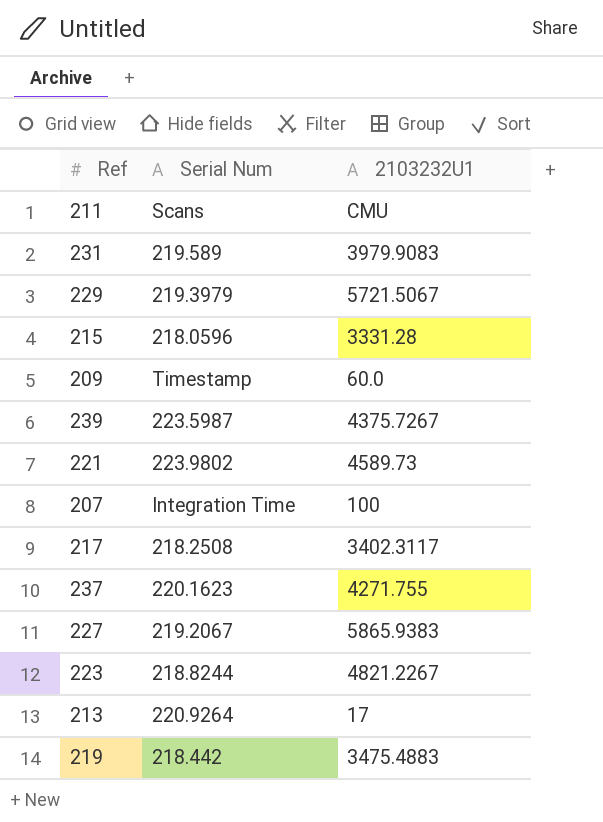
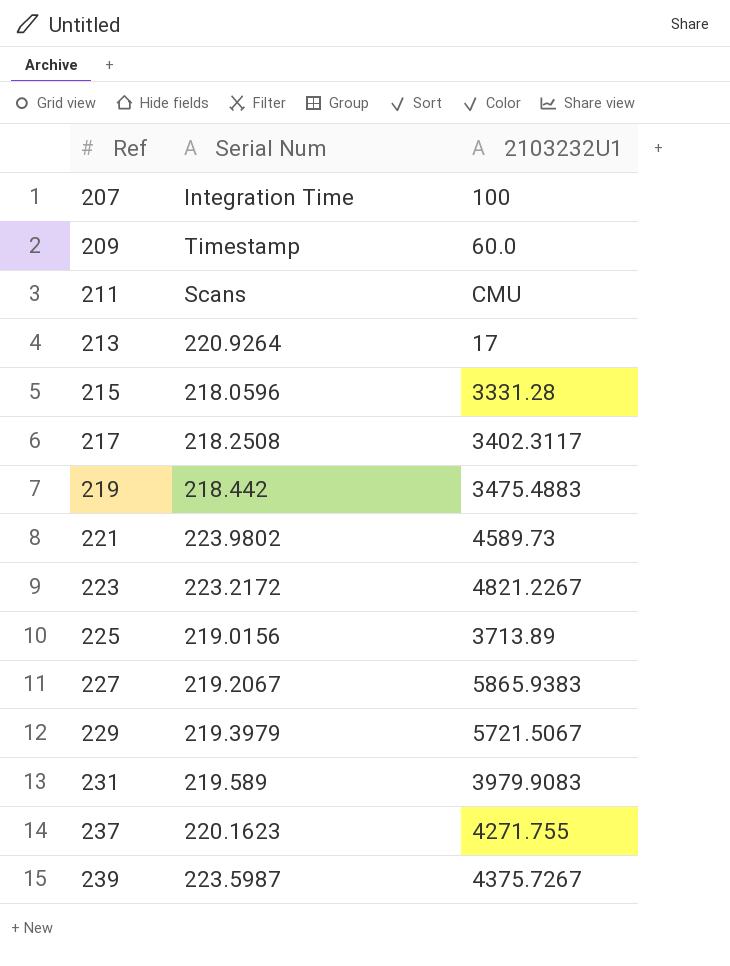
row order: none -> Ref ascending
223 | Serial Num: 218.8244 -> 223.2172
row 225: none -> 219.0156 | 3713.89

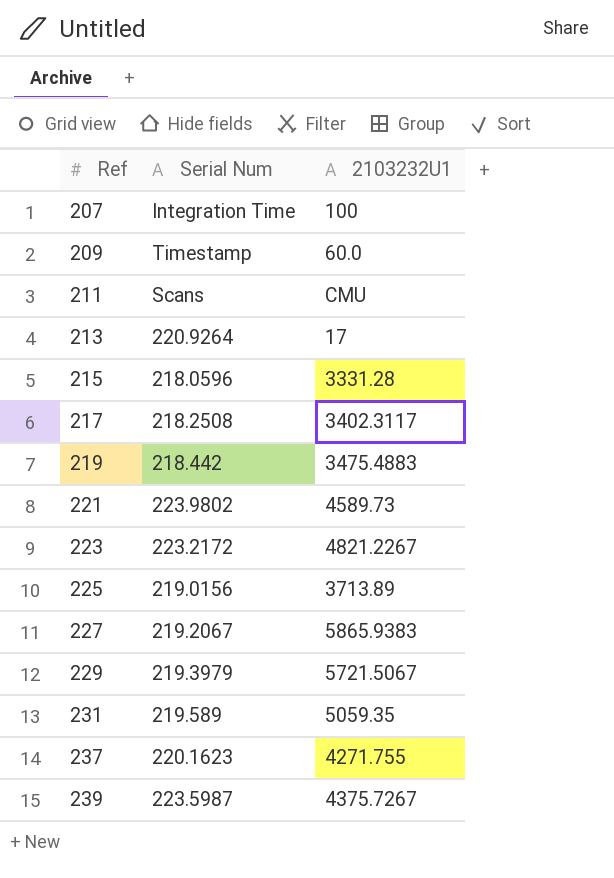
231 | 2103232U1: 3979.9083 -> 5059.35

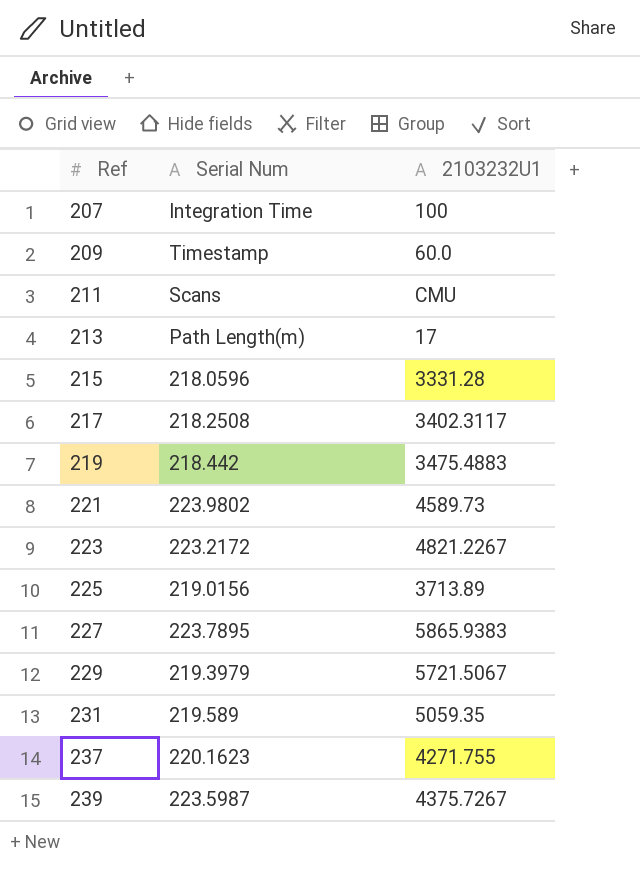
213 | Serial Num: 220.9264 -> Path Length(m)
227 | Serial Num: 219.2067 -> 223.7895

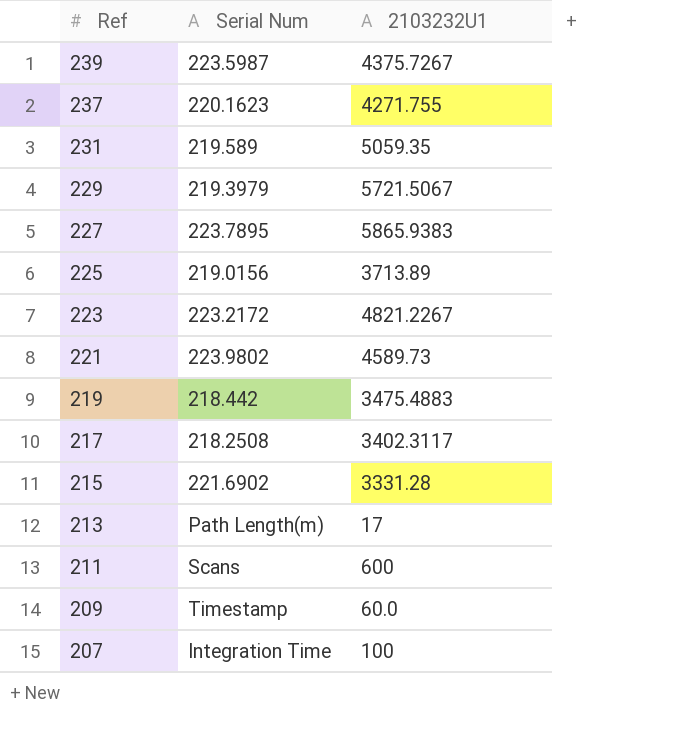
row order: Ref ascending -> Ref descending
215 | Serial Num: 218.0596 -> 221.6902
211 | 2103232U1: CMU -> 600

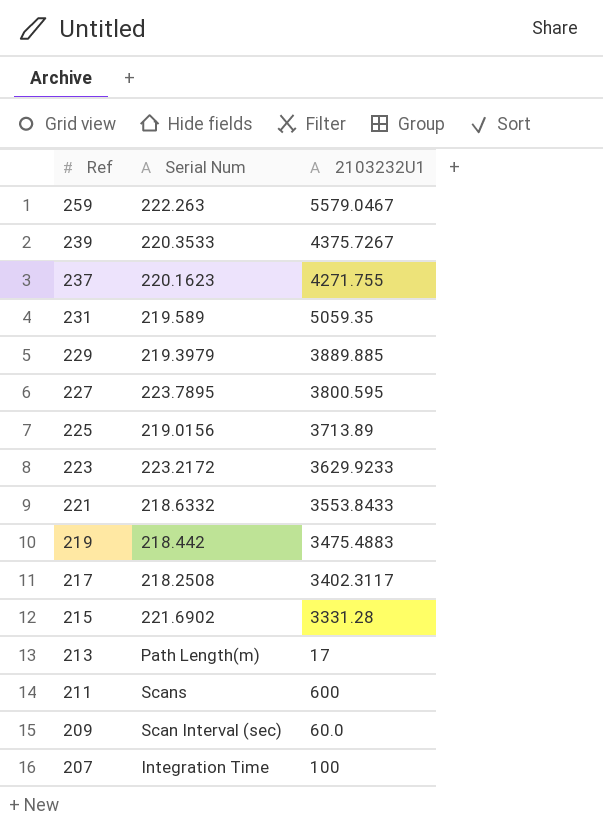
row 259: none -> 222.263 | 5579.0467
239 | Serial Num: 223.5987 -> 220.3533
229 | 2103232U1: 5721.5067 -> 3889.885
227 | 2103232U1: 5865.9383 -> 3800.595
223 | 2103232U1: 4821.2267 -> 3629.9233
221 | Serial Num: 223.9802 -> 218.6332
221 | 2103232U1: 4589.73 -> 3553.8433
209 | Serial Num: Timestamp -> Scan Interval (sec)

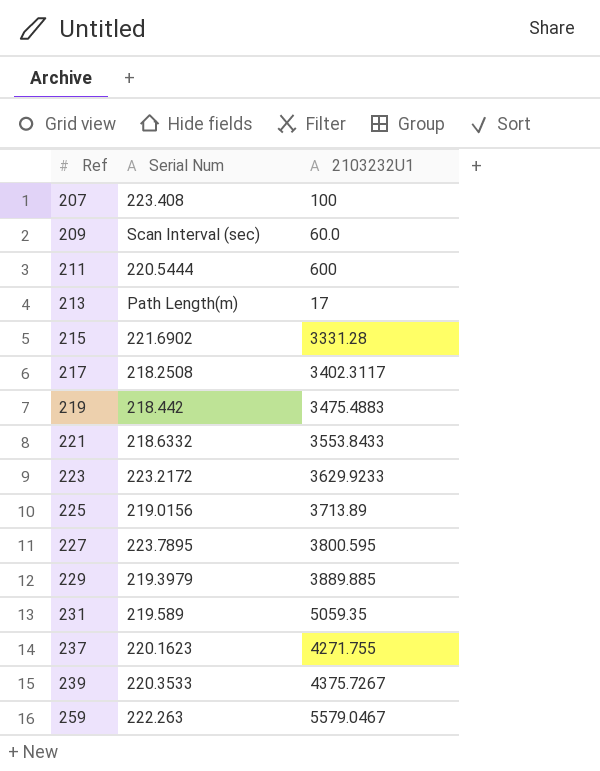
row order: Ref descending -> Ref ascending
207 | Serial Num: Integration Time -> 223.408
211 | Serial Num: Scans -> 220.5444

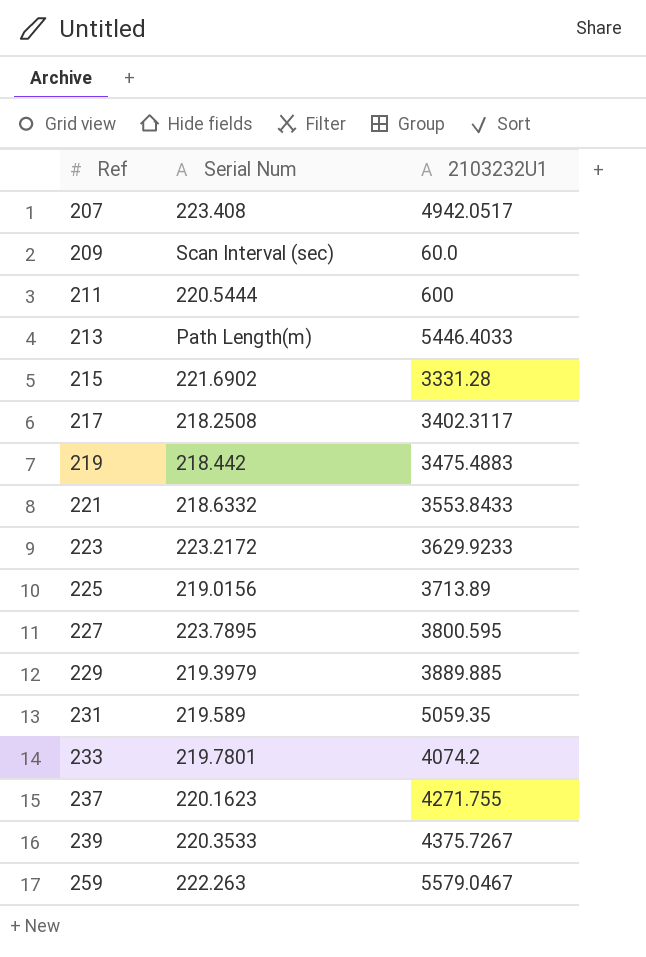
207 | 2103232U1: 100 -> 4942.0517
213 | 2103232U1: 17 -> 5446.4033
row 233: none -> 219.7801 | 4074.2

